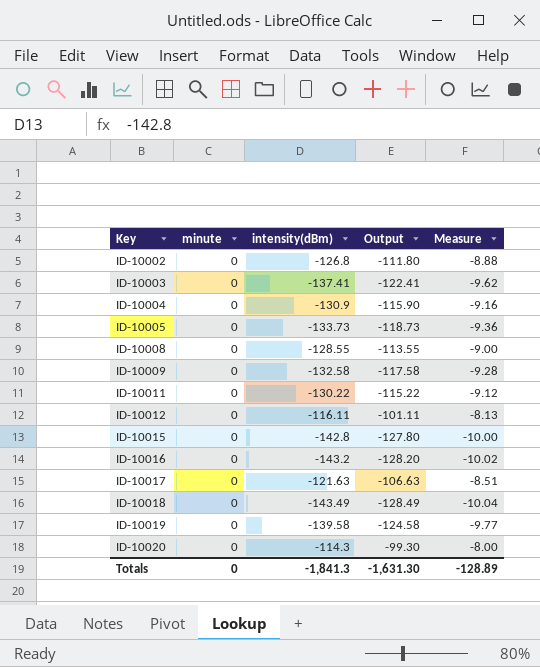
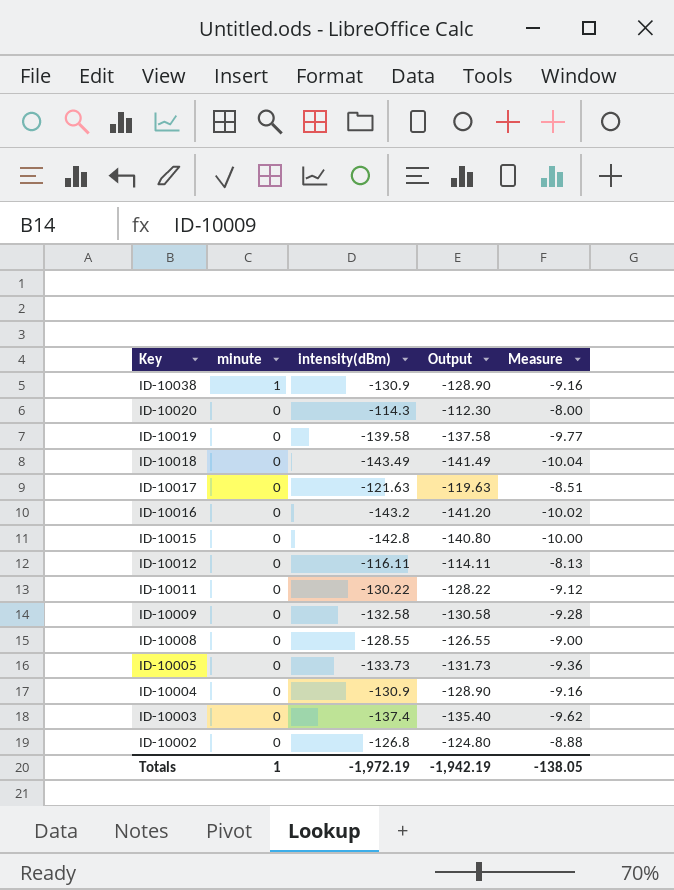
row order: Key ascending -> Key descending
column Output | formula: [intensity(dBm)] + 15 -> [intensity(dBm)] + 2
row ID-10038: none -> 1 | -130.9 | -128.90 | -9.16
ID-10003 | intensity(dBm): -137.41 -> -137.4
Totals | minute: 0 -> 1
Totals | intensity(dBm): -1,841.3 -> -1,972.19
Totals | Output: -1,631.30 -> -1,942.19
Totals | Measure: -128.89 -> -138.05

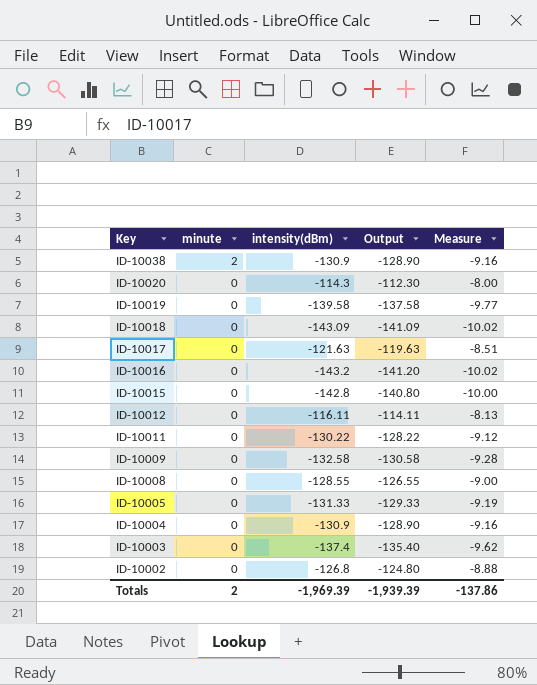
ID-10038 | minute: 1 -> 2
ID-10018 | intensity(dBm): -143.49 -> -143.09
ID-10018 | Output: -141.49 -> -141.09
ID-10018 | Measure: -10.04 -> -10.02
ID-10005 | intensity(dBm): -133.73 -> -131.33
ID-10005 | Output: -131.73 -> -129.33
ID-10005 | Measure: -9.36 -> -9.19
Totals | minute: 1 -> 2
Totals | intensity(dBm): -1,972.19 -> -1,969.39
Totals | Output: -1,942.19 -> -1,939.39
Totals | Measure: -138.05 -> -137.86

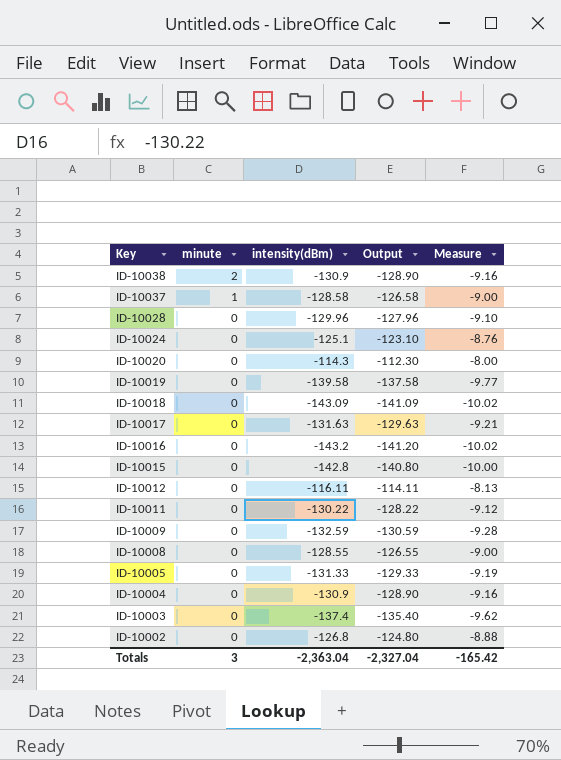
row ID-10037: none -> 1 | -128.58 | -126.58 | -9.00
row ID-10028: none -> 0 | -129.96 | -127.96 | -9.10
row ID-10024: none -> 0 | -125.1 | -123.10 | -8.76
ID-10017 | intensity(dBm): -121.63 -> -131.63
ID-10017 | Output: -119.63 -> -129.63
ID-10017 | Measure: -8.51 -> -9.21
ID-10009 | intensity(dBm): -132.58 -> -132.59
ID-10009 | Output: -130.58 -> -130.59
Totals | minute: 2 -> 3
Totals | intensity(dBm): -1,969.39 -> -2,363.04
Totals | Output: -1,939.39 -> -2,327.04
Totals | Measure: -137.86 -> -165.42

